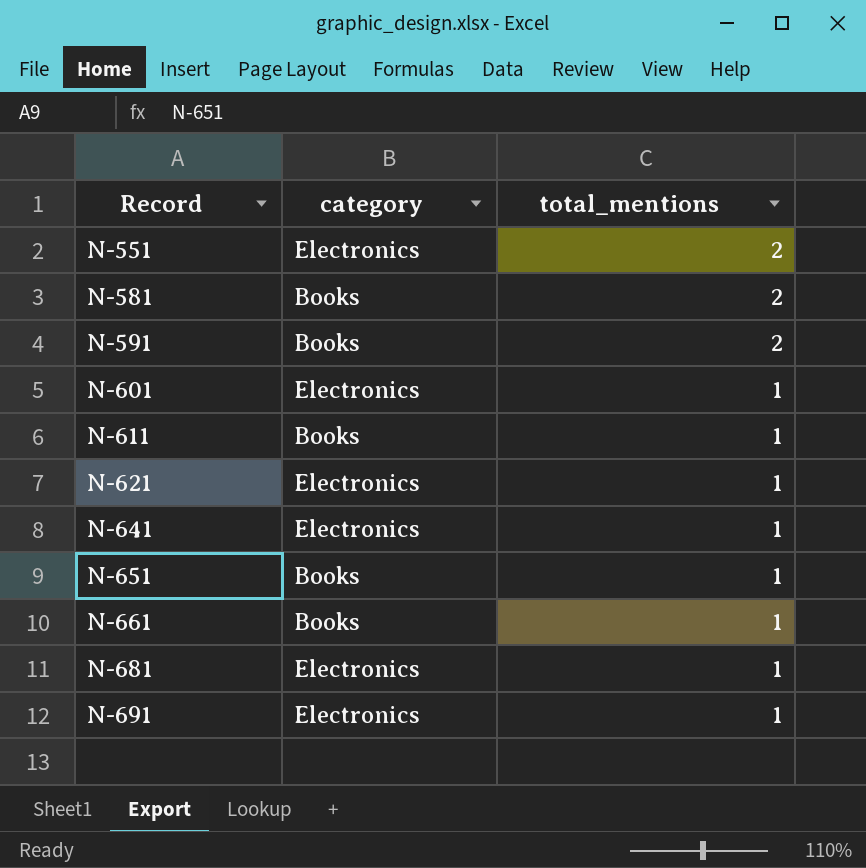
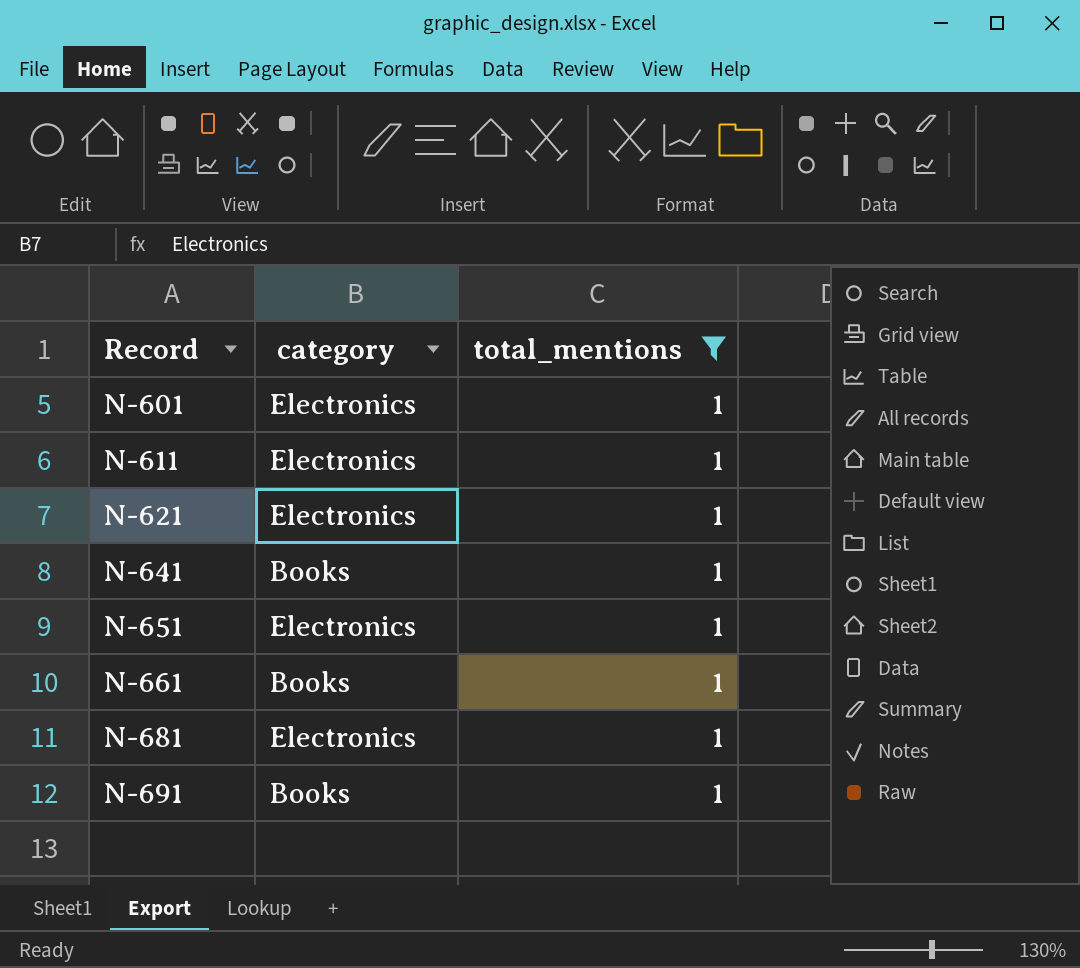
filter: none -> total_mentions = 1
N-611 | category: Books -> Electronics
N-641 | category: Electronics -> Books
N-651 | category: Books -> Electronics
N-691 | category: Electronics -> Books

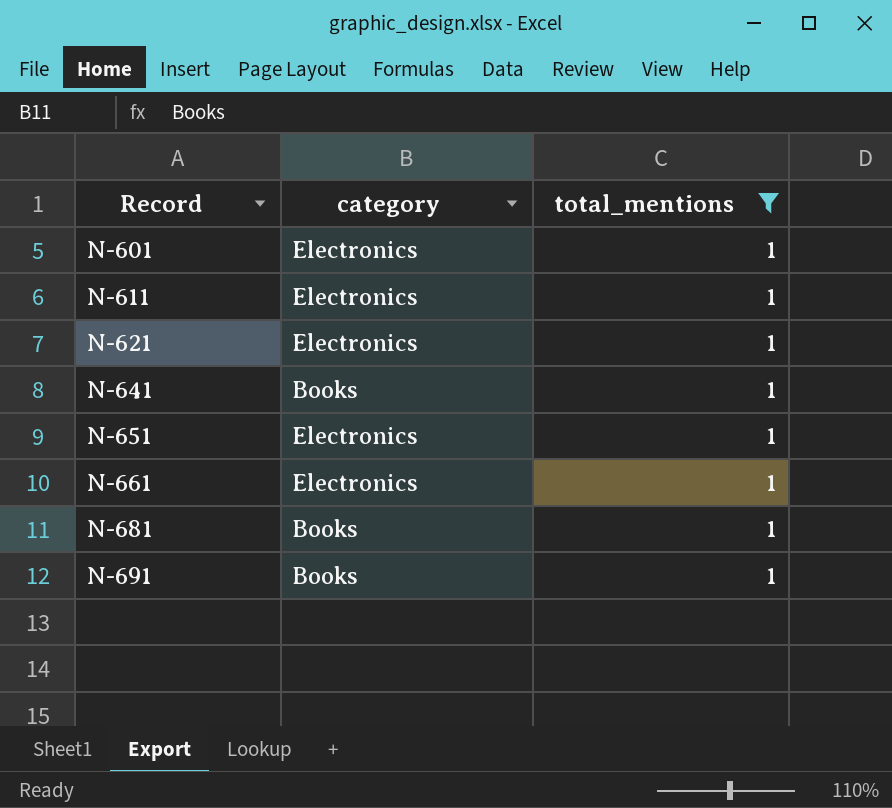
N-661 | category: Books -> Electronics
N-681 | category: Electronics -> Books

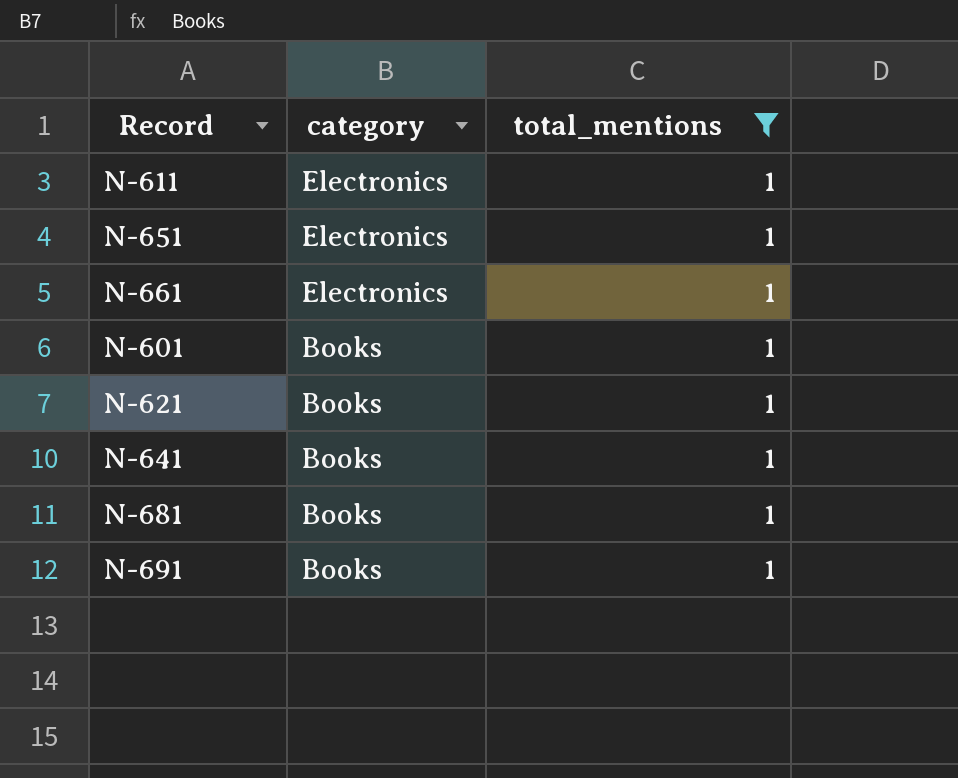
row order: Record ascending -> category descending
N-601 | category: Electronics -> Books
N-621 | category: Electronics -> Books

